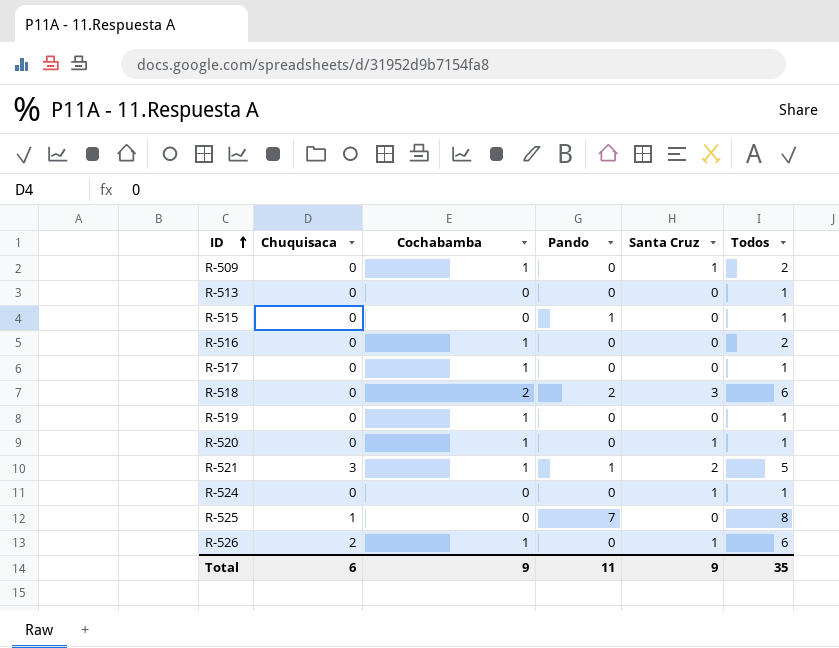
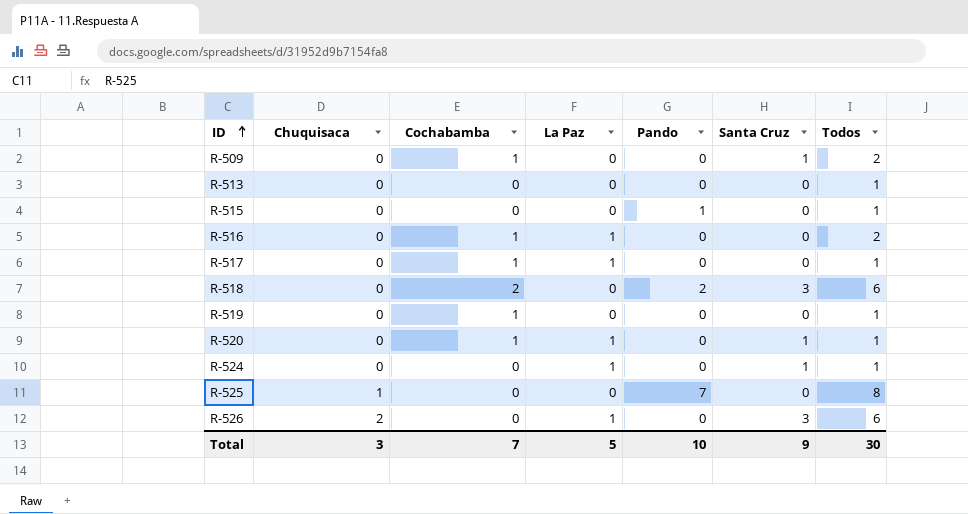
column La Paz | position: none -> 4
row R-521: 3 | 1 | 1 | 2 | 5 -> none
R-526 | Cochabamba: 1 -> 0
R-526 | Santa Cruz: 1 -> 3
Total | Chuquisaca: 6 -> 3
Total | Cochabamba: 9 -> 7
Total | Pando: 11 -> 10
Total | Todos: 35 -> 30

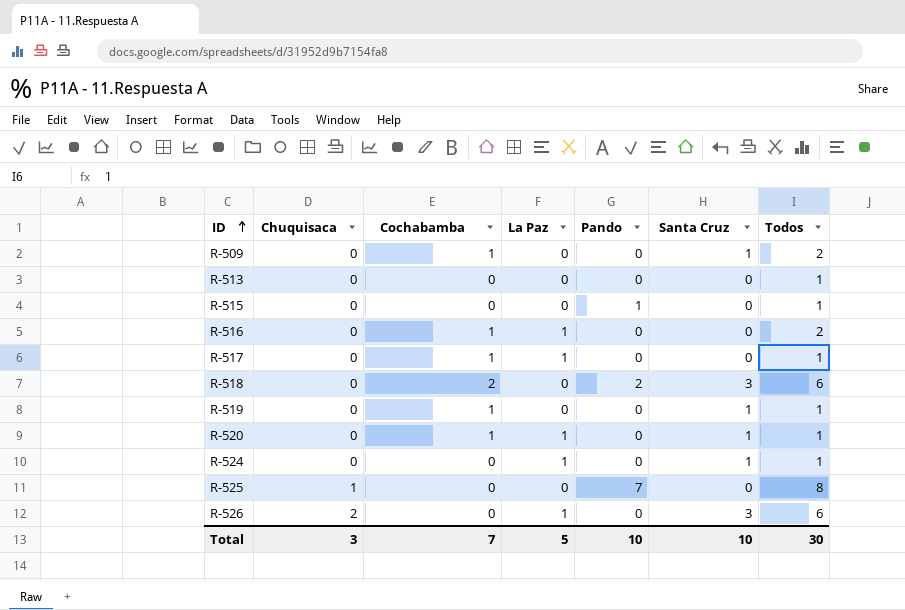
R-519 | Santa Cruz: 0 -> 1
Total | Santa Cruz: 9 -> 10

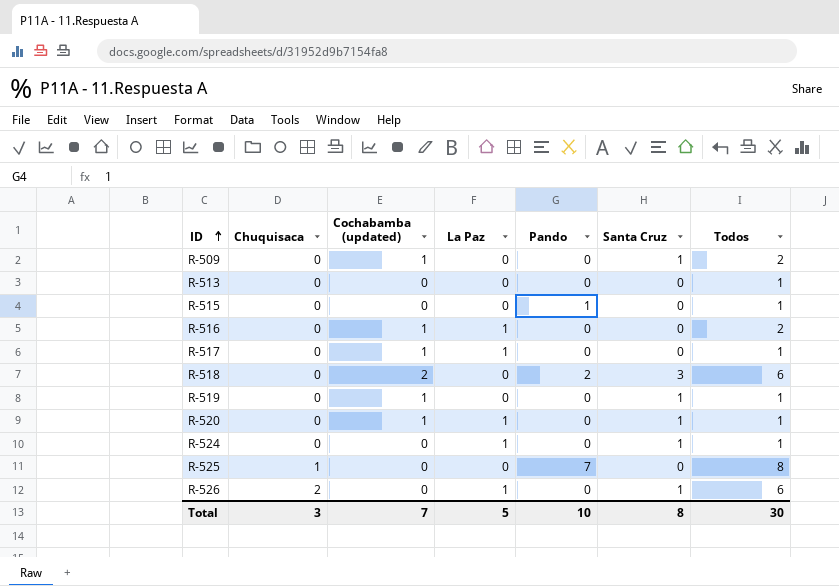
column name: Cochabamba -> Cochabamba (updated)
R-526 | Santa Cruz: 3 -> 1
Total | Santa Cruz: 10 -> 8

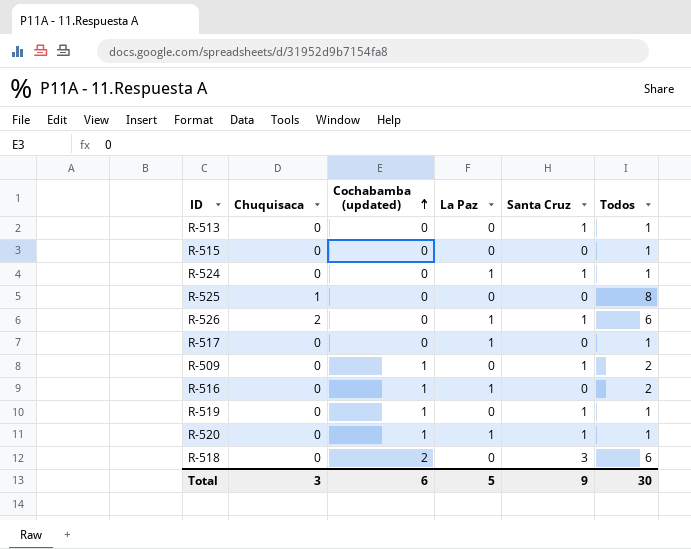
row order: ID ascending -> Cochabamba (updated) ascending
column Pando | position: 5 -> none
R-513 | Santa Cruz: 0 -> 1
R-517 | Cochabamba (updated): 1 -> 0
Total | Cochabamba (updated): 7 -> 6
Total | Santa Cruz: 8 -> 9

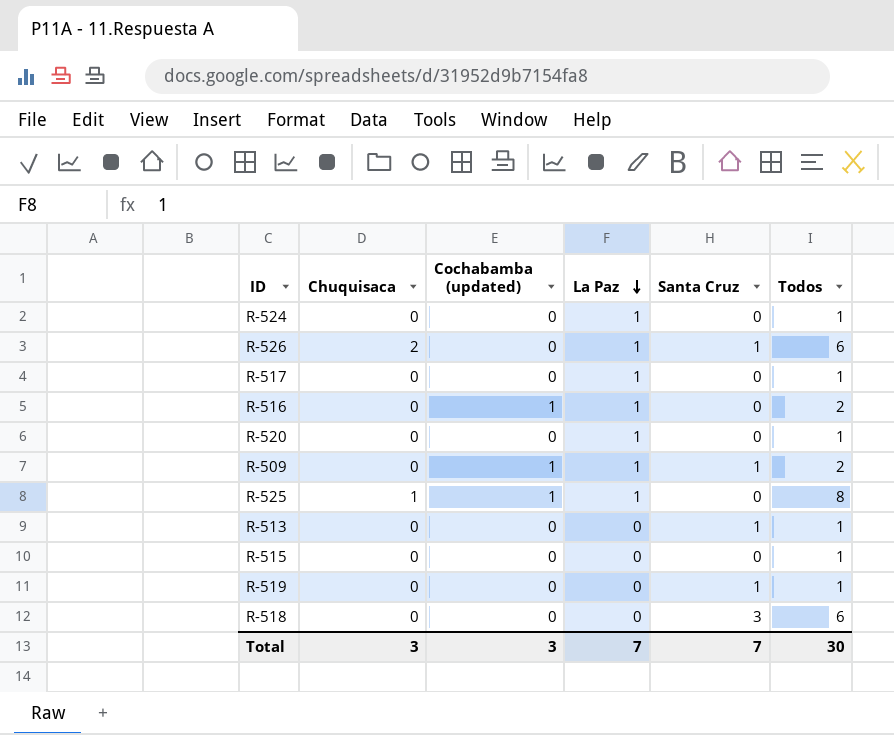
row order: Cochabamba (updated) ascending -> La Paz descending
R-524 | Santa Cruz: 1 -> 0
R-520 | Cochabamba (updated): 1 -> 0
R-520 | Santa Cruz: 1 -> 0
R-509 | La Paz: 0 -> 1
R-525 | Cochabamba (updated): 0 -> 1
R-525 | La Paz: 0 -> 1
R-519 | Cochabamba (updated): 1 -> 0
R-518 | Cochabamba (updated): 2 -> 0
Total | Cochabamba (updated): 6 -> 3
Total | La Paz: 5 -> 7
Total | Santa Cruz: 9 -> 7

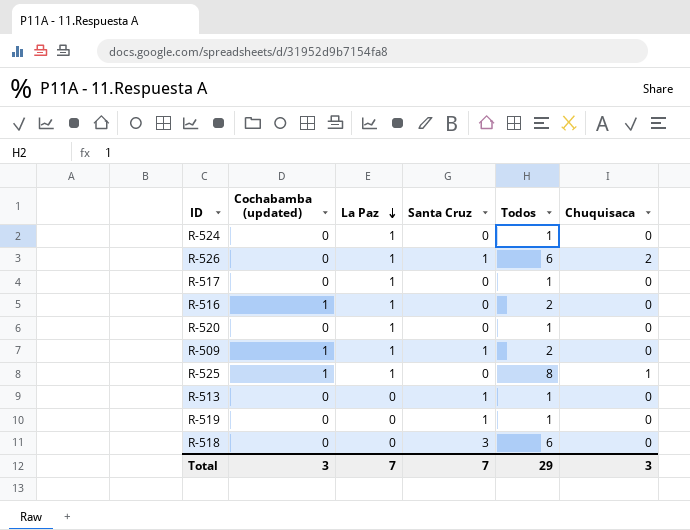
column Chuquisaca | position: 2 -> 6
row R-515: 0 | 0 | 0 | 0 | 1 -> none
Total | Todos: 30 -> 29

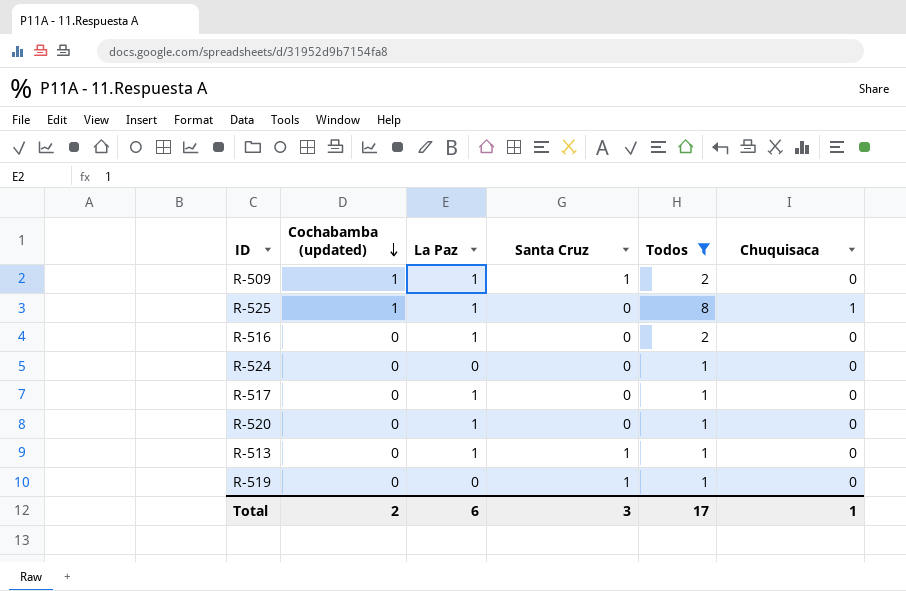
filter: none -> Todos != 6
row order: La Paz descending -> Cochabamba (updated) descending
R-516 | Cochabamba (updated): 1 -> 0
R-524 | La Paz: 1 -> 0
R-513 | La Paz: 0 -> 1
Total | Cochabamba (updated): 3 -> 2
Total | La Paz: 7 -> 6
Total | Santa Cruz: 7 -> 3
Total | Todos: 29 -> 17
Total | Chuquisaca: 3 -> 1

